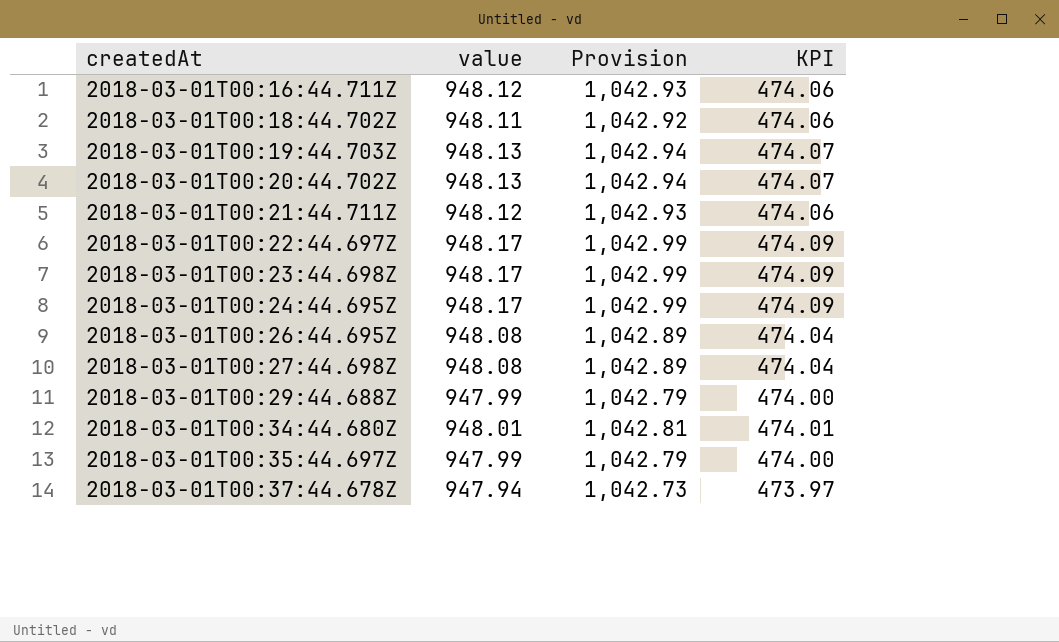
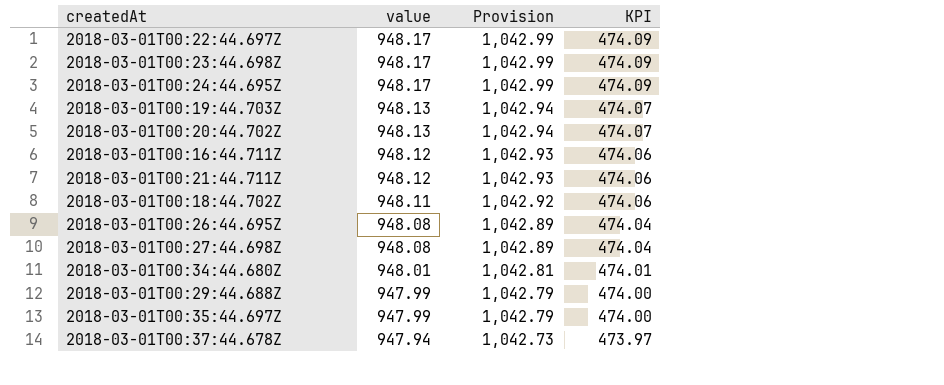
row order: createdAt ascending -> value descending

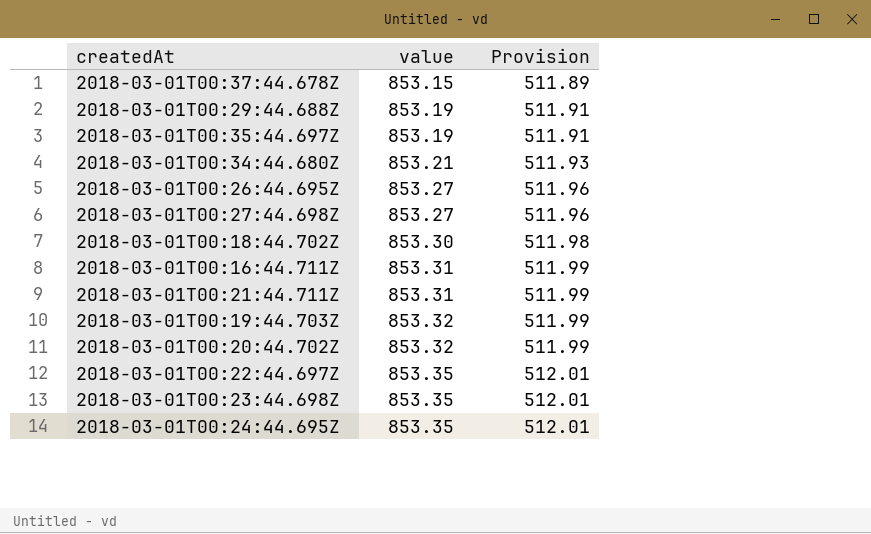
row order: value descending -> value ascending
column KPI | formula: [value] * 0.5 -> none
column Provision | formula: [value] * 1.1 -> [value] * 0.6
2018-03-01T00:37:44.678Z | value: 947.94 -> 853.15
2018-03-01T00:29:44.688Z | value: 947.99 -> 853.19
2018-03-01T00:35:44.697Z | value: 947.99 -> 853.19
2018-03-01T00:34:44.680Z | value: 948.01 -> 853.21
2018-03-01T00:26:44.695Z | value: 948.08 -> 853.27
2018-03-01T00:27:44.698Z | value: 948.08 -> 853.27
2018-03-01T00:18:44.702Z | value: 948.11 -> 853.30
2018-03-01T00:16:44.711Z | value: 948.12 -> 853.31
2018-03-01T00:21:44.711Z | value: 948.12 -> 853.31
2018-03-01T00:19:44.703Z | value: 948.13 -> 853.32
2018-03-01T00:20:44.702Z | value: 948.13 -> 853.32
2018-03-01T00:22:44.697Z | value: 948.17 -> 853.35
2018-03-01T00:23:44.698Z | value: 948.17 -> 853.35
2018-03-01T00:24:44.695Z | value: 948.17 -> 853.35

